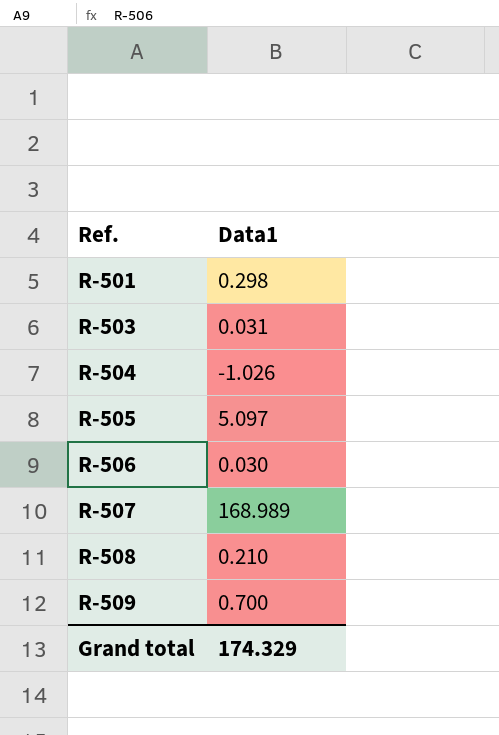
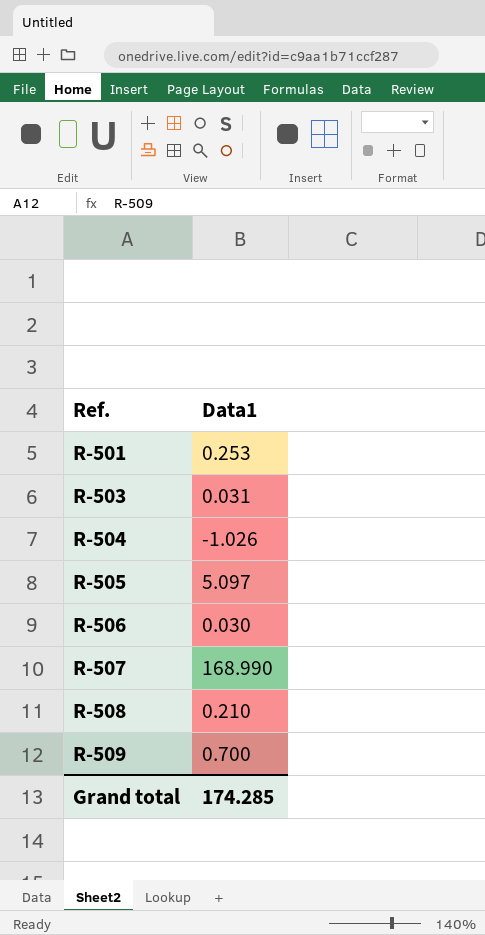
R-501 | Data1: 0.298 -> 0.253
R-507 | Data1: 168.989 -> 168.990
Grand total | Data1: 174.329 -> 174.285

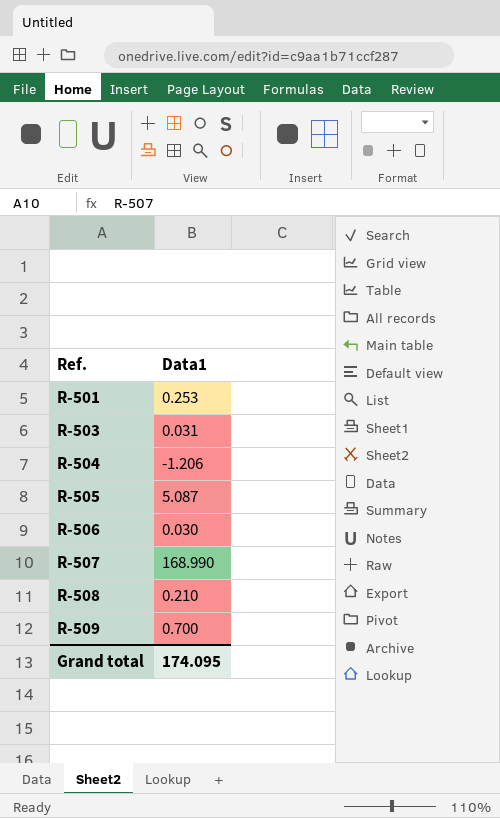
R-504 | Data1: -1.026 -> -1.206
R-505 | Data1: 5.097 -> 5.087
Grand total | Data1: 174.285 -> 174.095

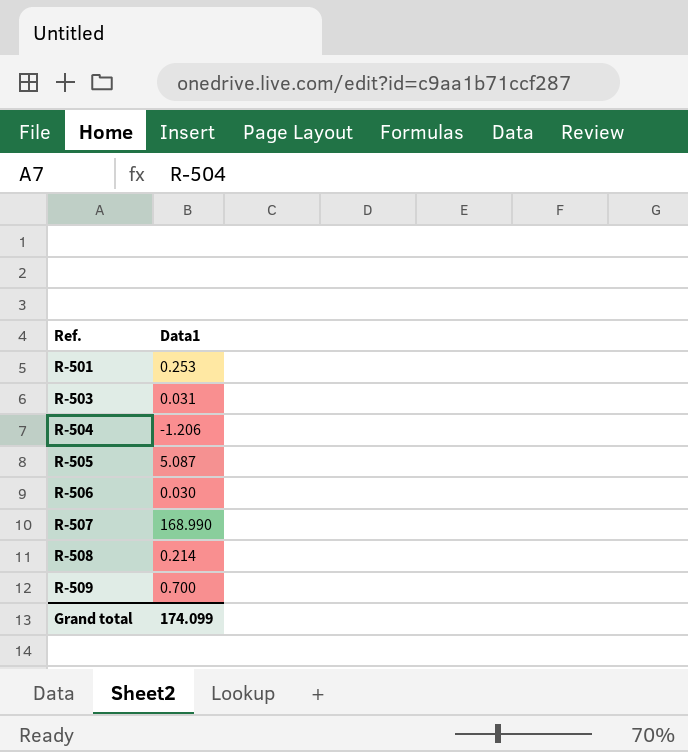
R-508 | Data1: 0.210 -> 0.214
Grand total | Data1: 174.095 -> 174.099

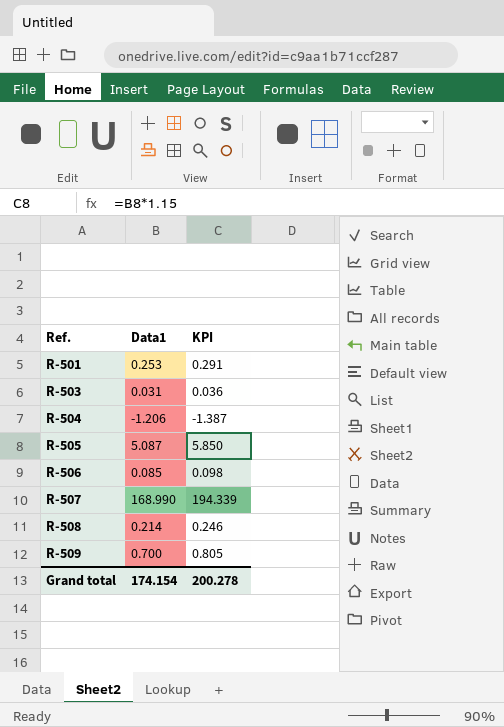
column KPI | formula: none -> [Data1] * 1.15
R-506 | Data1: 0.030 -> 0.085
Grand total | Data1: 174.099 -> 174.154

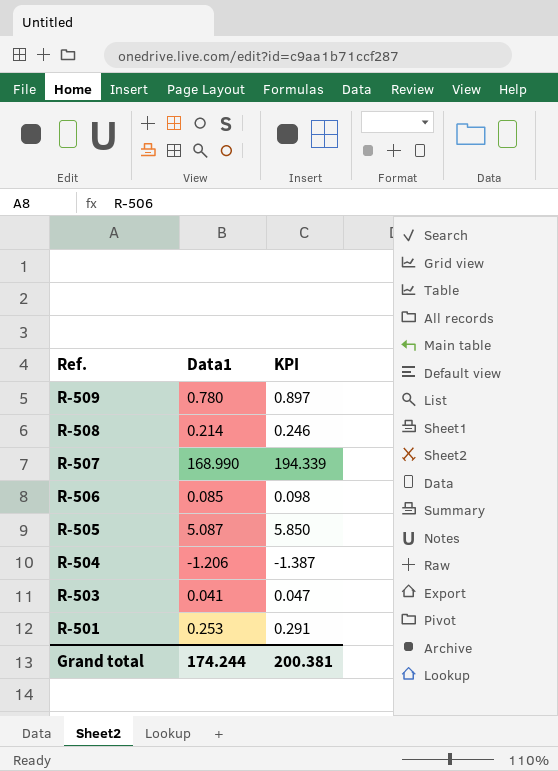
row order: Ref. ascending -> Ref. descending
R-509 | Data1: 0.700 -> 0.780
R-509 | KPI: 0.805 -> 0.897
R-503 | Data1: 0.031 -> 0.041
R-503 | KPI: 0.036 -> 0.047
Grand total | Data1: 174.154 -> 174.244
Grand total | KPI: 200.278 -> 200.381

